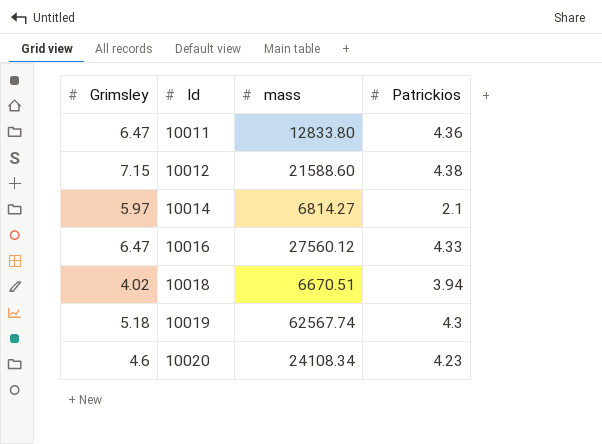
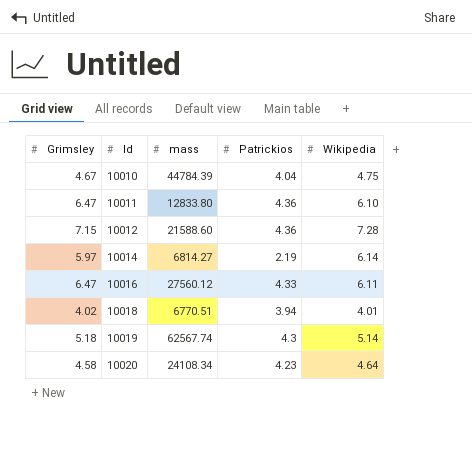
column Wikipedia | position: none -> 5
row 10010: none -> 4.67 | 44784.39 | 4.04 | 4.75
10012 | Patrickios: 4.38 -> 4.36
10014 | Patrickios: 2.1 -> 2.19
10018 | mass: 6670.51 -> 6770.51
10020 | Grimsley: 4.6 -> 4.58

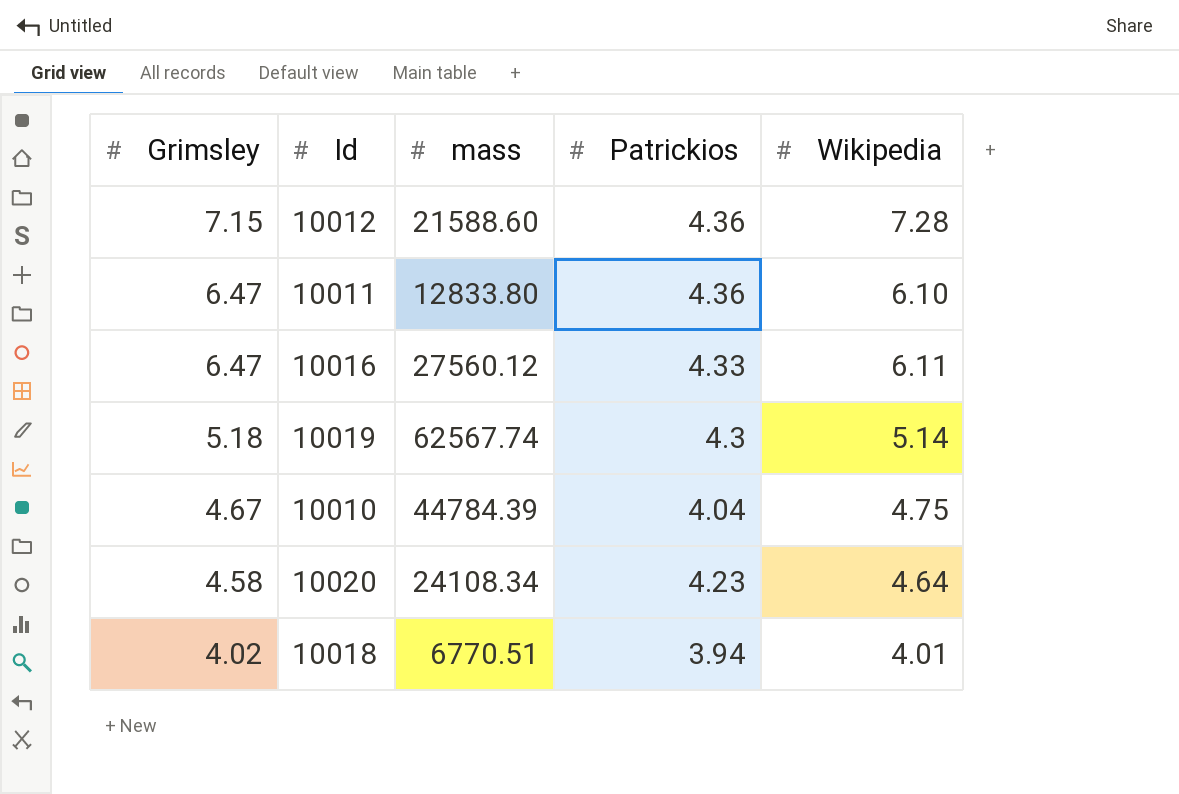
row order: Id ascending -> Grimsley descending
row 10014: 5.97 | 6814.27 | 2.19 | 6.14 -> none

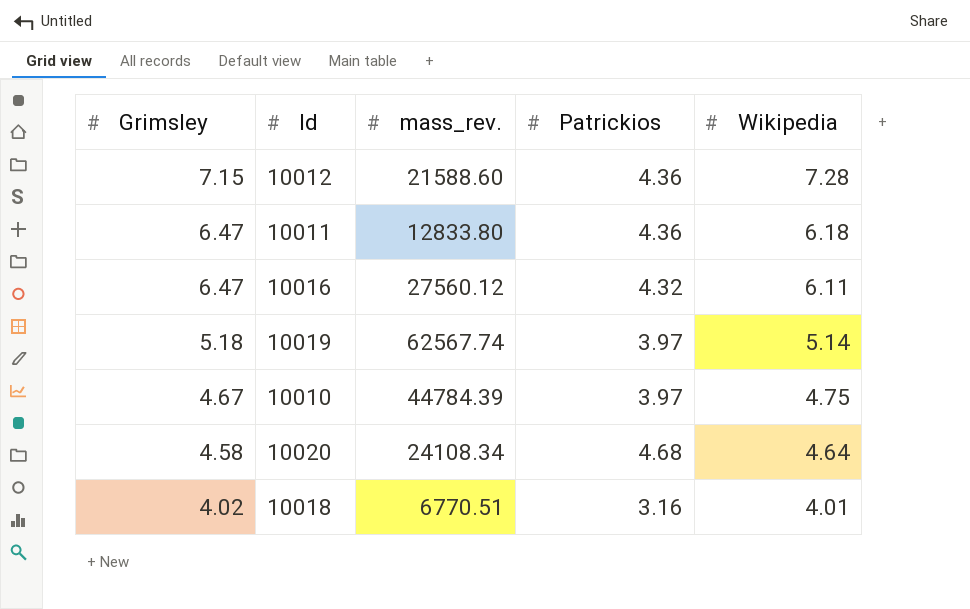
column name: mass -> mass_rev.
10011 | Wikipedia: 6.10 -> 6.18
10016 | Patrickios: 4.33 -> 4.32
10019 | Patrickios: 4.3 -> 3.97
10010 | Patrickios: 4.04 -> 3.97
10020 | Patrickios: 4.23 -> 4.68
10018 | Patrickios: 3.94 -> 3.16

